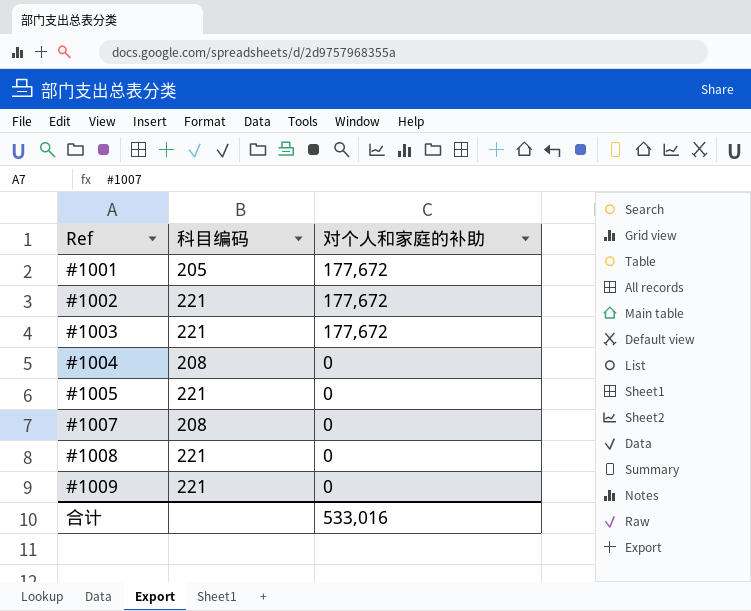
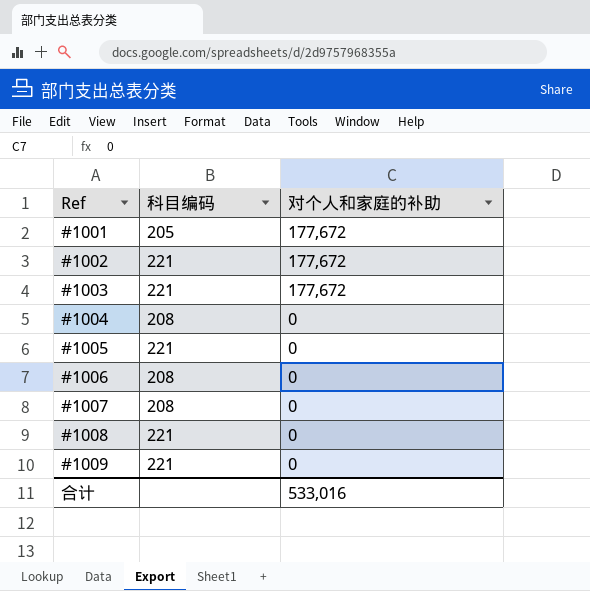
row #1006: none -> 208 | 0

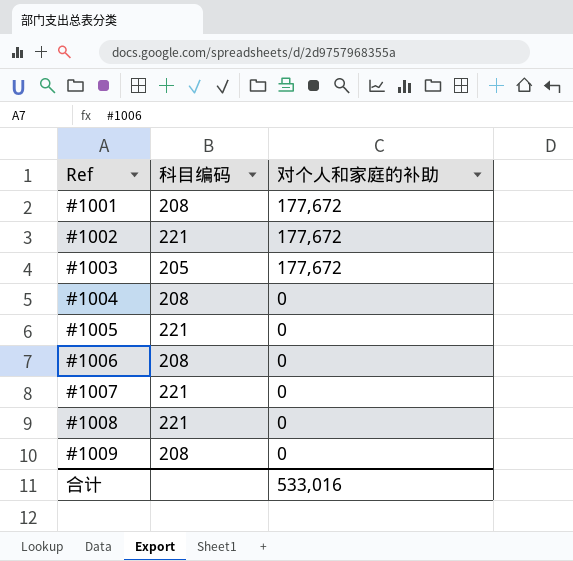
#1001 | 科目编码: 205 -> 208
#1003 | 科目编码: 221 -> 205
#1007 | 科目编码: 208 -> 221
#1009 | 科目编码: 221 -> 208

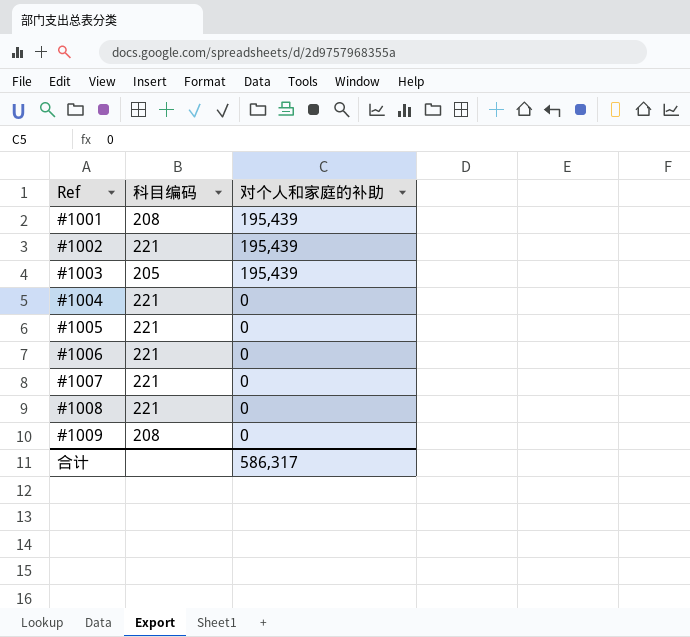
#1001 | 对个人和家庭的补助: 177,672 -> 195,439
#1002 | 对个人和家庭的补助: 177,672 -> 195,439
#1003 | 对个人和家庭的补助: 177,672 -> 195,439
#1004 | 科目编码: 208 -> 221
#1006 | 科目编码: 208 -> 221
合计 | 对个人和家庭的补助: 533,016 -> 586,317

